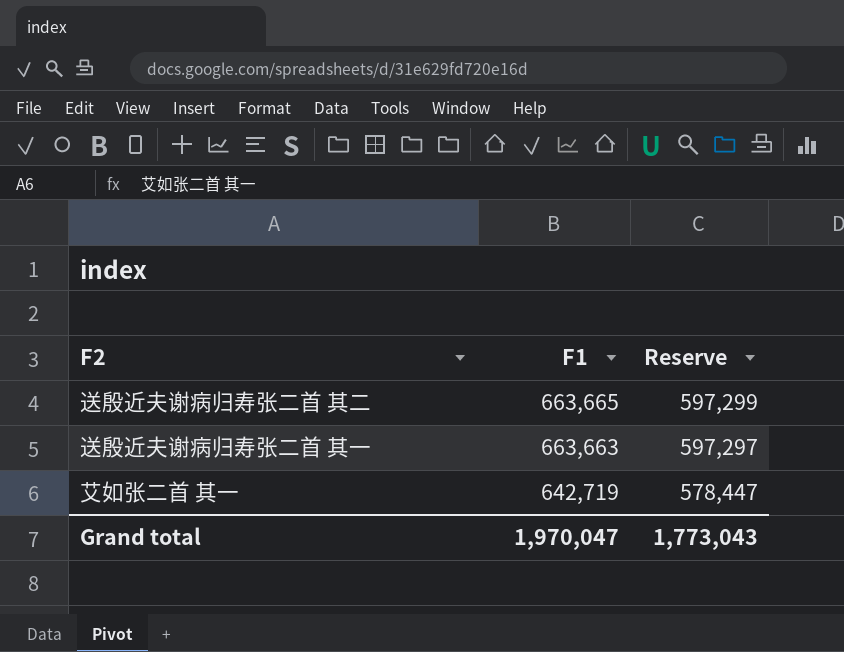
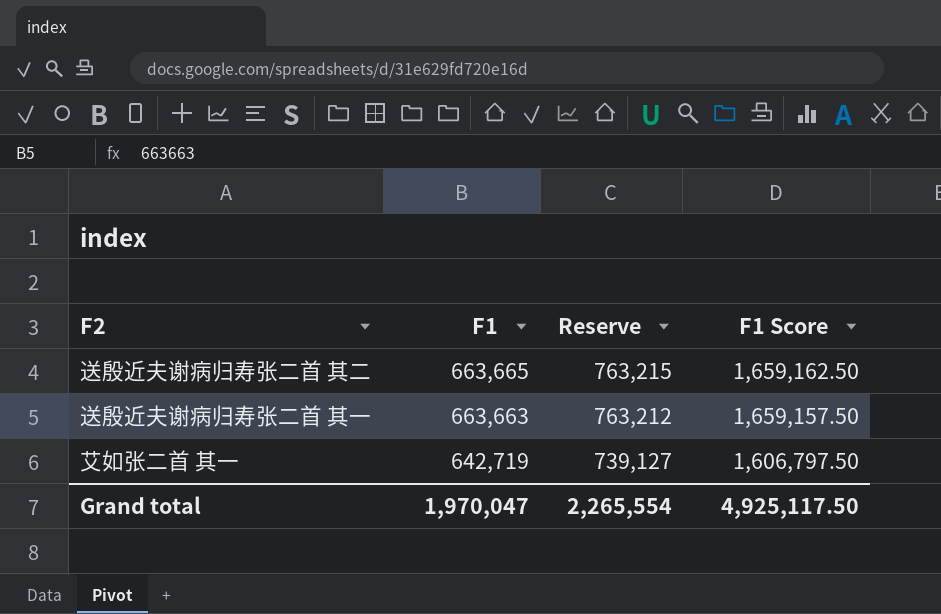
column Reserve | formula: [F1] * 0.9 -> [F1] * 1.15
column F1 Score | formula: none -> [F1] * 2.5
Grand total | Reserve: 1,773,043 -> 2,265,554

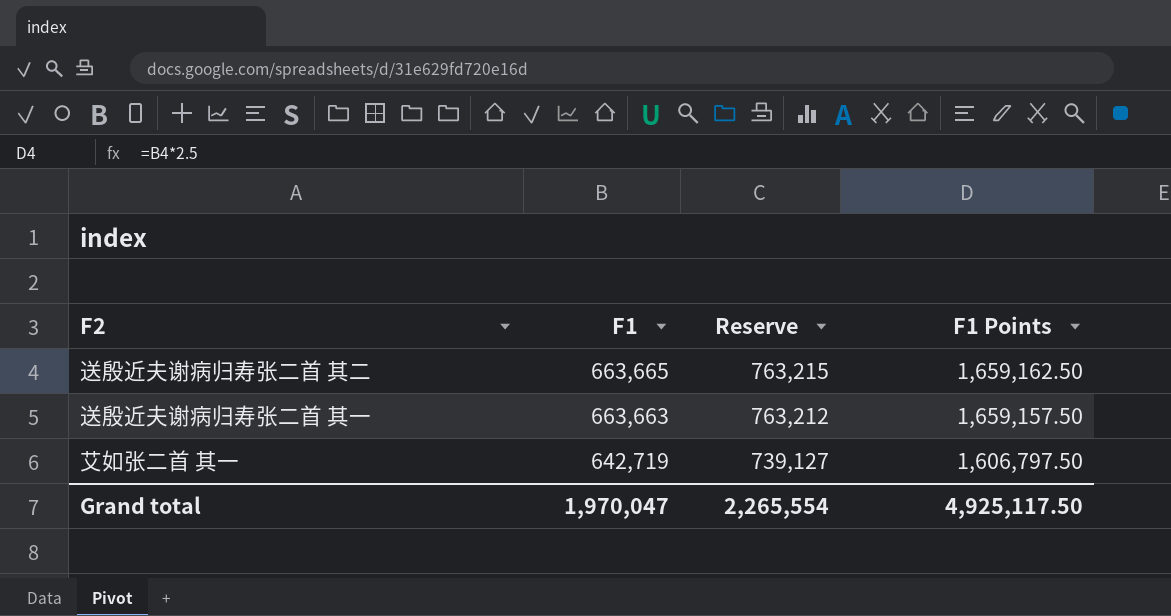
column name: F1 Score -> F1 Points

